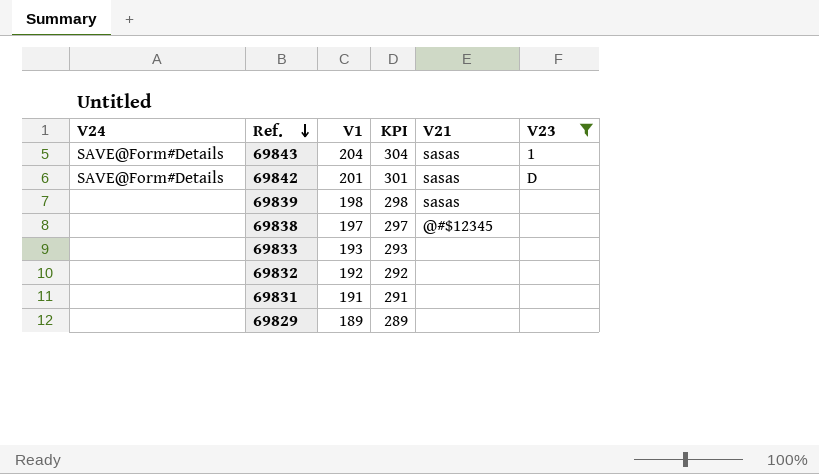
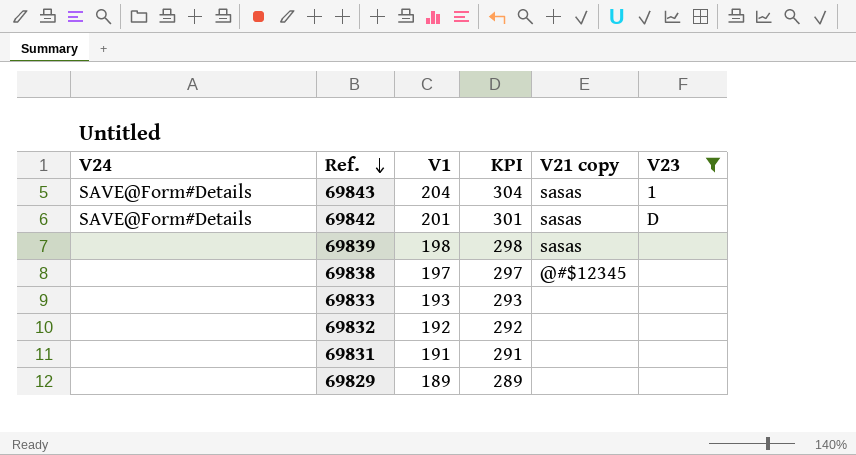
column name: V21 -> V21 copy

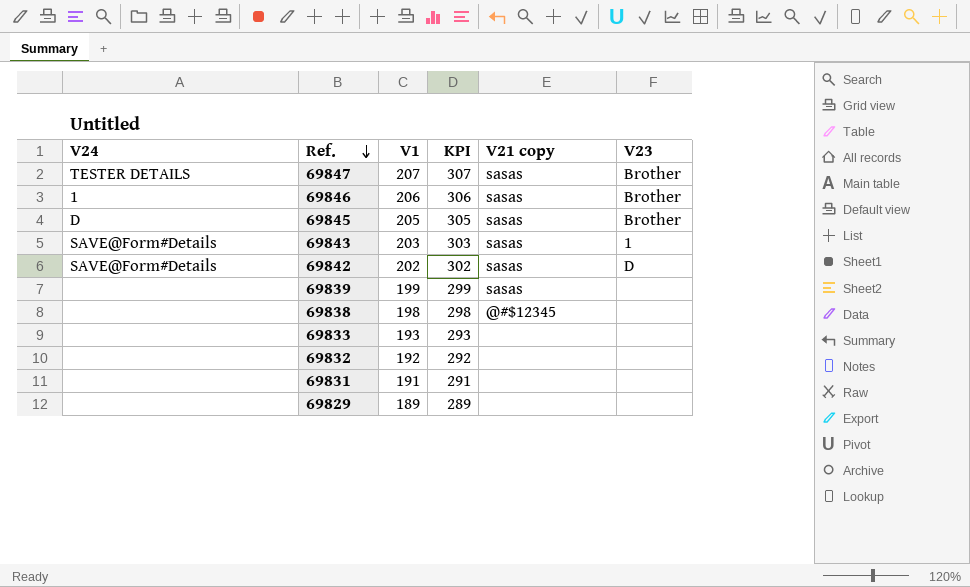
filter: V23 != Brother -> none
69843 | V1: 204 -> 203
69843 | KPI: 304 -> 303
69842 | V1: 201 -> 202
69842 | KPI: 301 -> 302
69839 | V1: 198 -> 199
69839 | KPI: 298 -> 299
69838 | V1: 197 -> 198
69838 | KPI: 297 -> 298

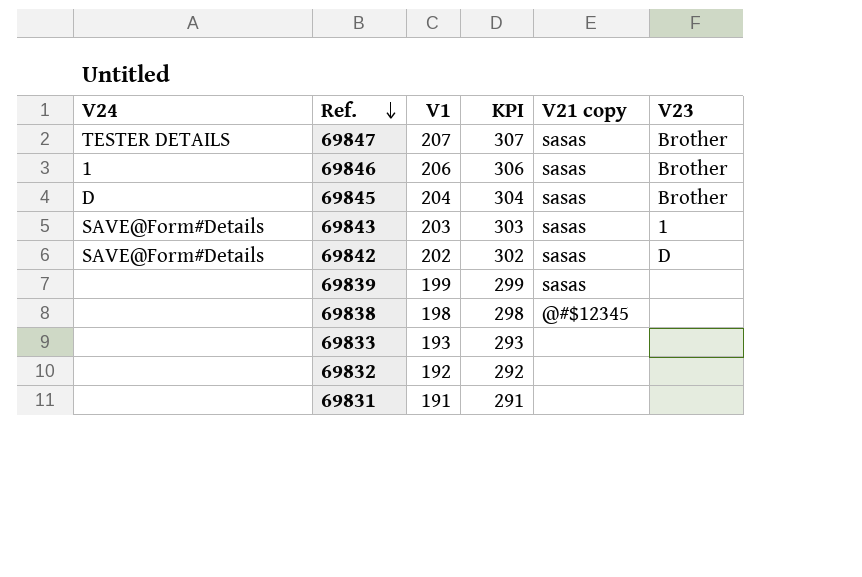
row 69829: none | 189 | 289 | none | none -> none
69845 | V1: 205 -> 204
69845 | KPI: 305 -> 304

